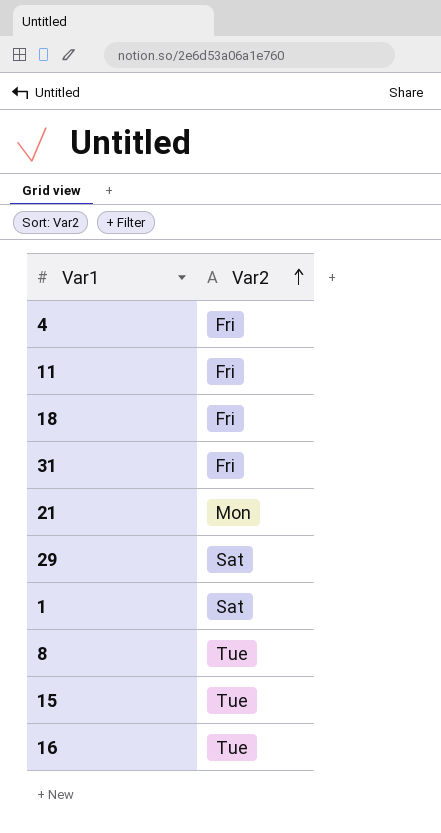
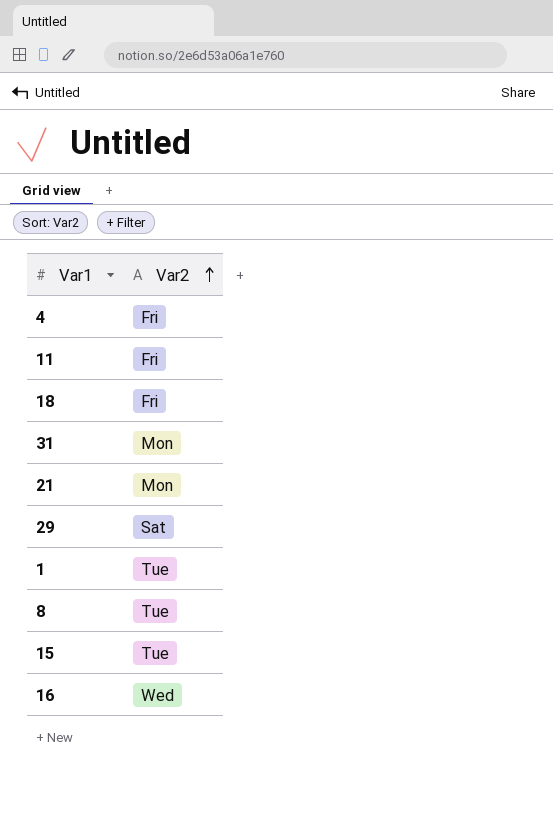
31 | Var2: Fri -> Mon
1 | Var2: Sat -> Tue
16 | Var2: Tue -> Wed

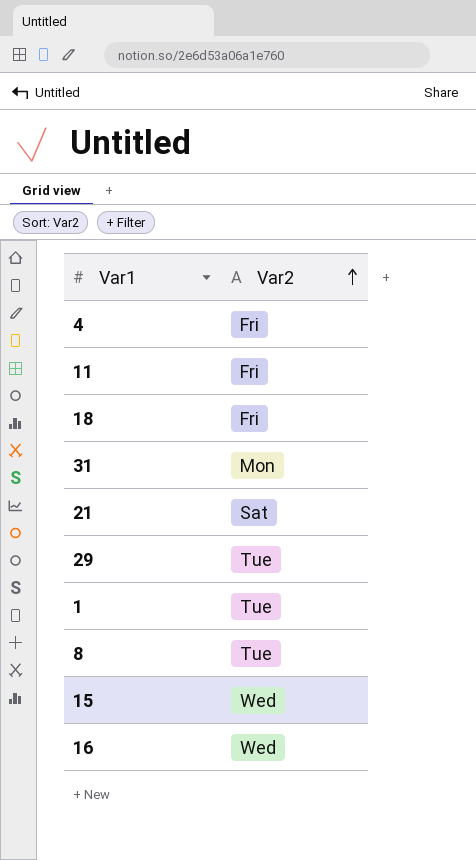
21 | Var2: Mon -> Sat
29 | Var2: Sat -> Tue
15 | Var2: Tue -> Wed

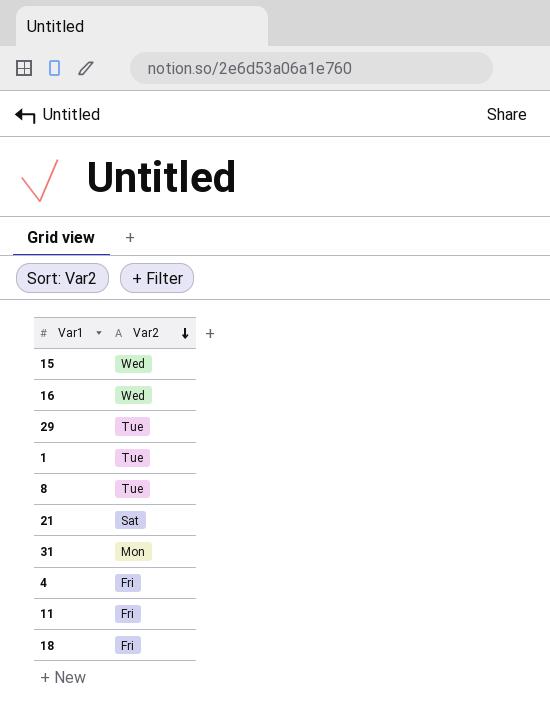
row order: Var2 ascending -> Var2 descending

